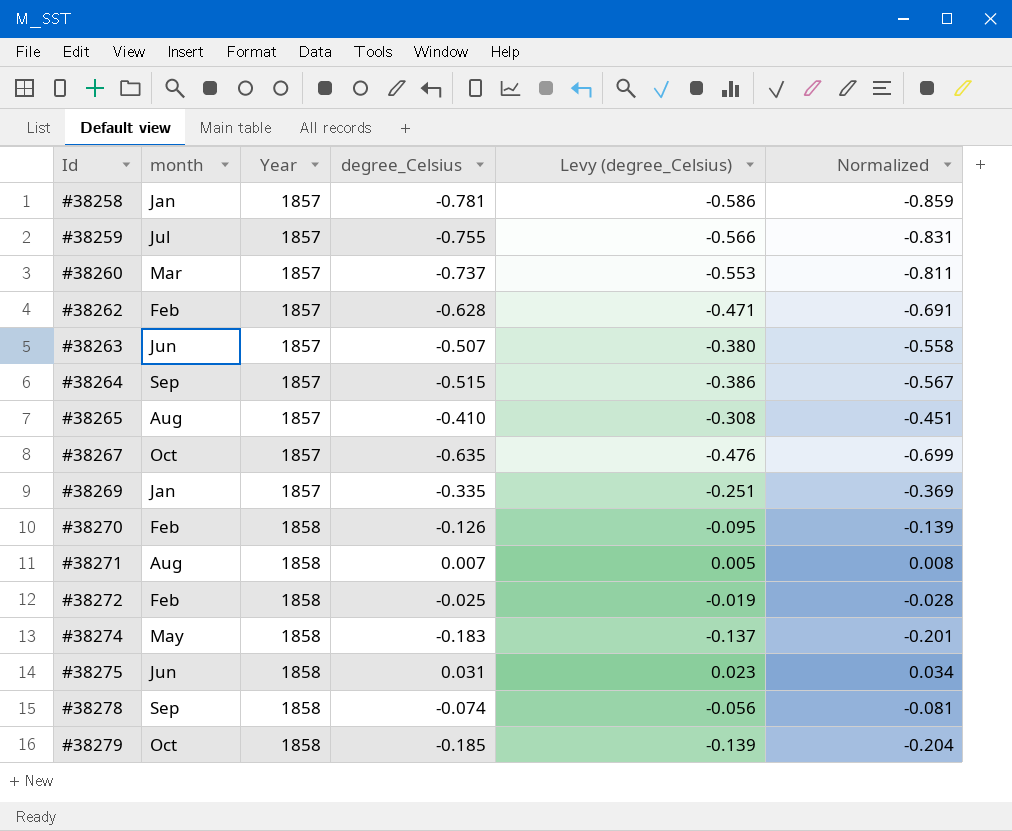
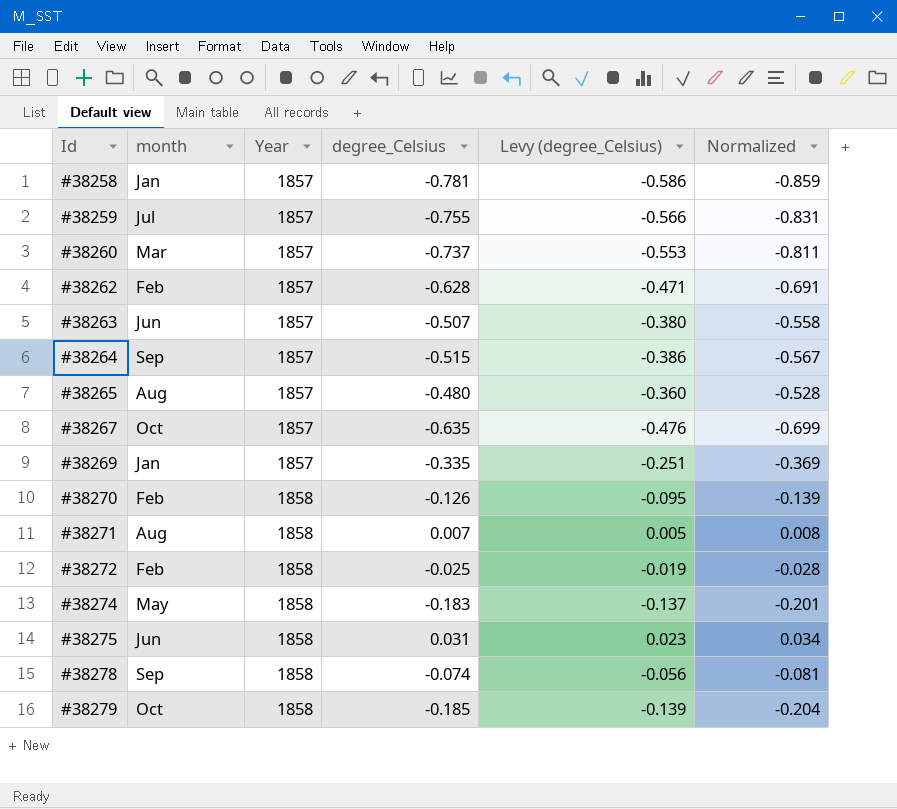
#38265 | degree_Celsius: -0.410 -> -0.480
#38265 | Levy (degree_Celsius): -0.308 -> -0.360
#38265 | Normalized: -0.451 -> -0.528

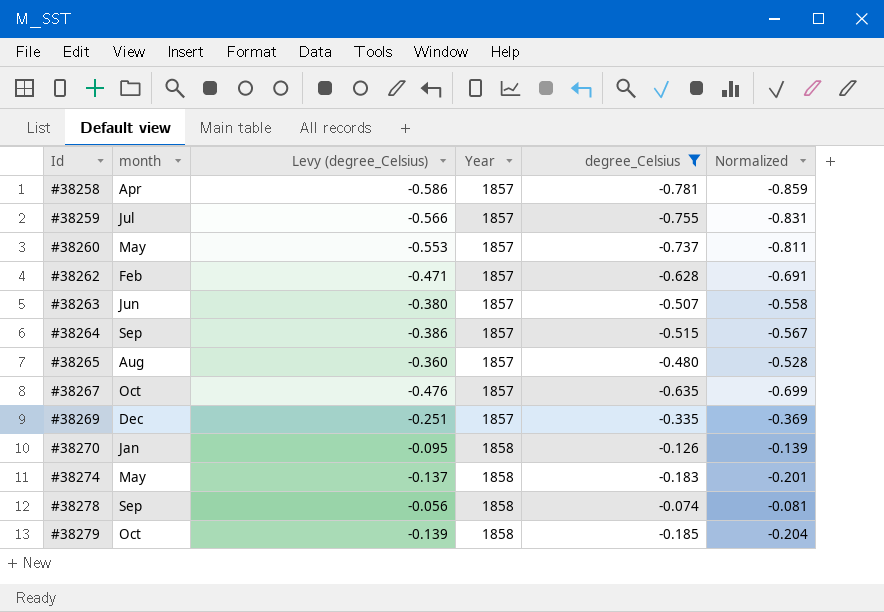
filter: none -> degree_Celsius <= -0.074
column Levy (degree_Celsius) | position: 5 -> 3
#38258 | month: Jan -> Apr
#38260 | month: Mar -> May
#38269 | month: Jan -> Dec
#38270 | month: Feb -> Jan

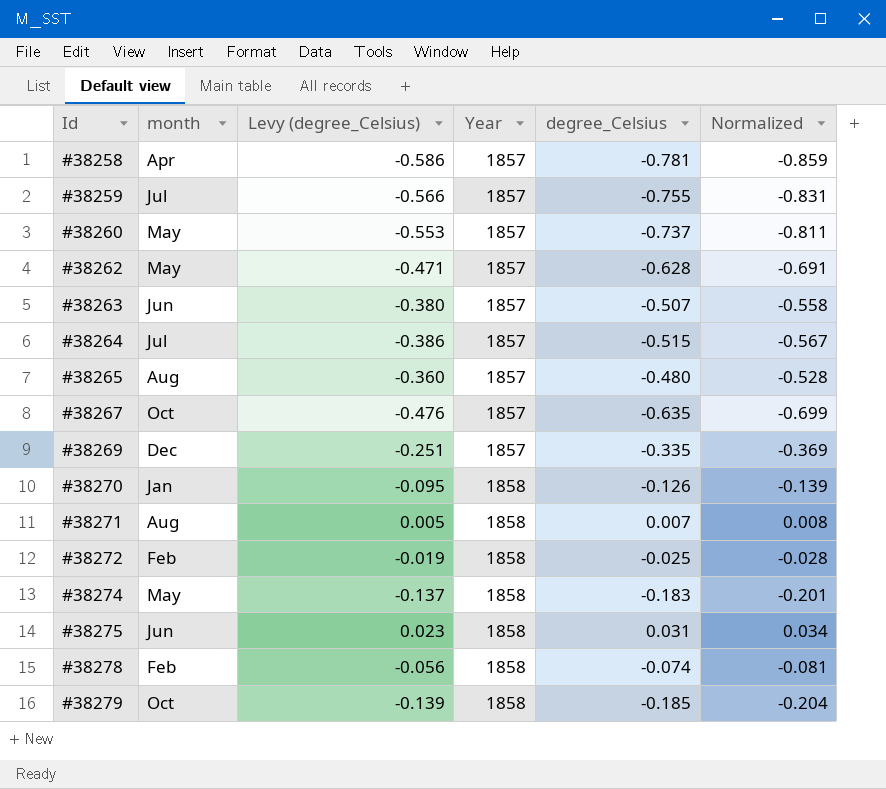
filter: degree_Celsius <= -0.074 -> none
#38262 | month: Feb -> May
#38264 | month: Sep -> Jul
#38278 | month: Sep -> Feb

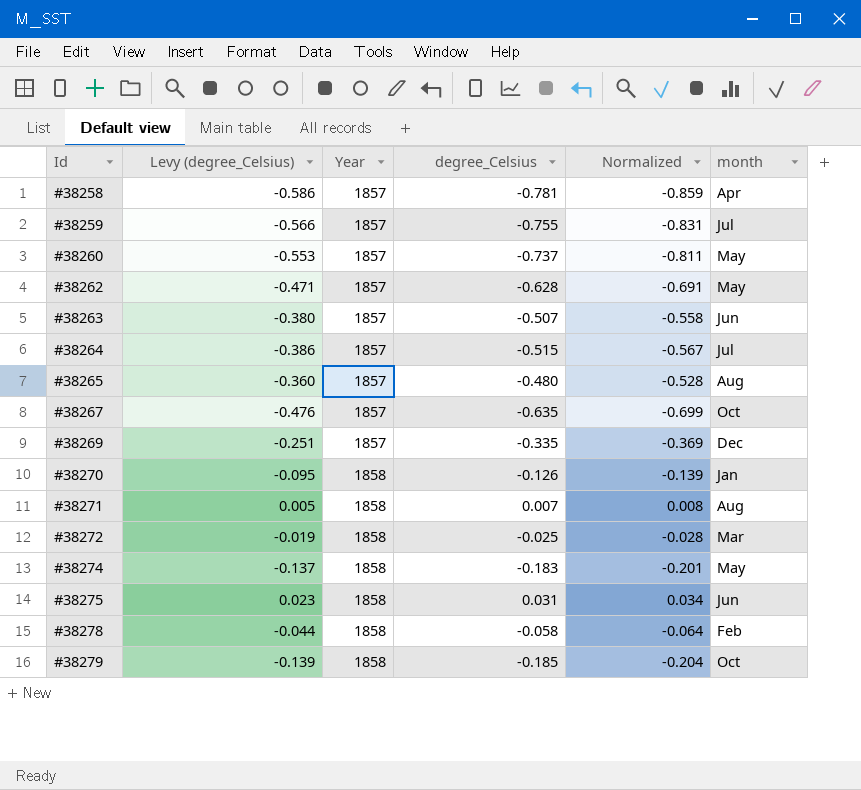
column month | position: 2 -> 6
#38272 | month: Feb -> Mar
#38278 | Levy (degree_Celsius): -0.056 -> -0.044
#38278 | degree_Celsius: -0.074 -> -0.058
#38278 | Normalized: -0.081 -> -0.064

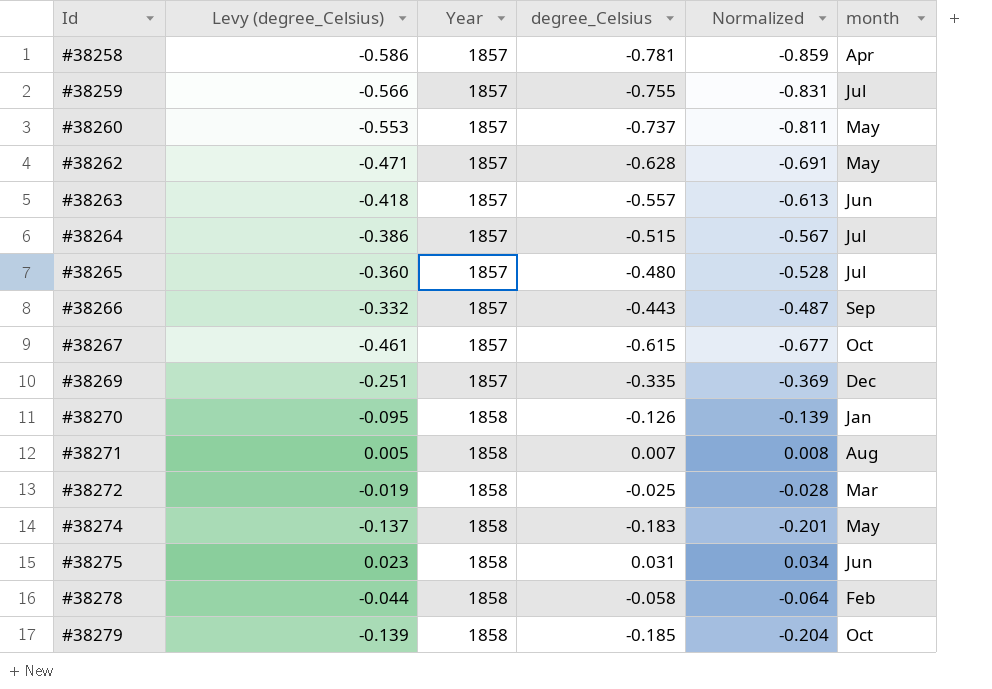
#38263 | Levy (degree_Celsius): -0.380 -> -0.418
#38263 | degree_Celsius: -0.507 -> -0.557
#38263 | Normalized: -0.558 -> -0.613
#38265 | month: Aug -> Jul
row #38266: none -> -0.332 | 1857 | -0.443 | -0.487 | Sep
#38267 | Levy (degree_Celsius): -0.476 -> -0.461
#38267 | degree_Celsius: -0.635 -> -0.615
#38267 | Normalized: -0.699 -> -0.677

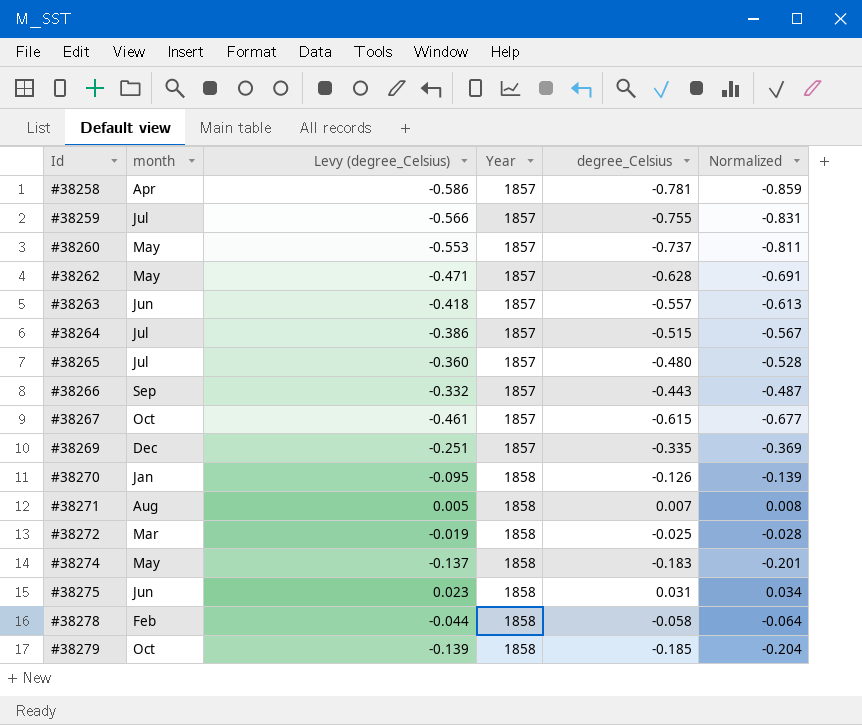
column month | position: 6 -> 2

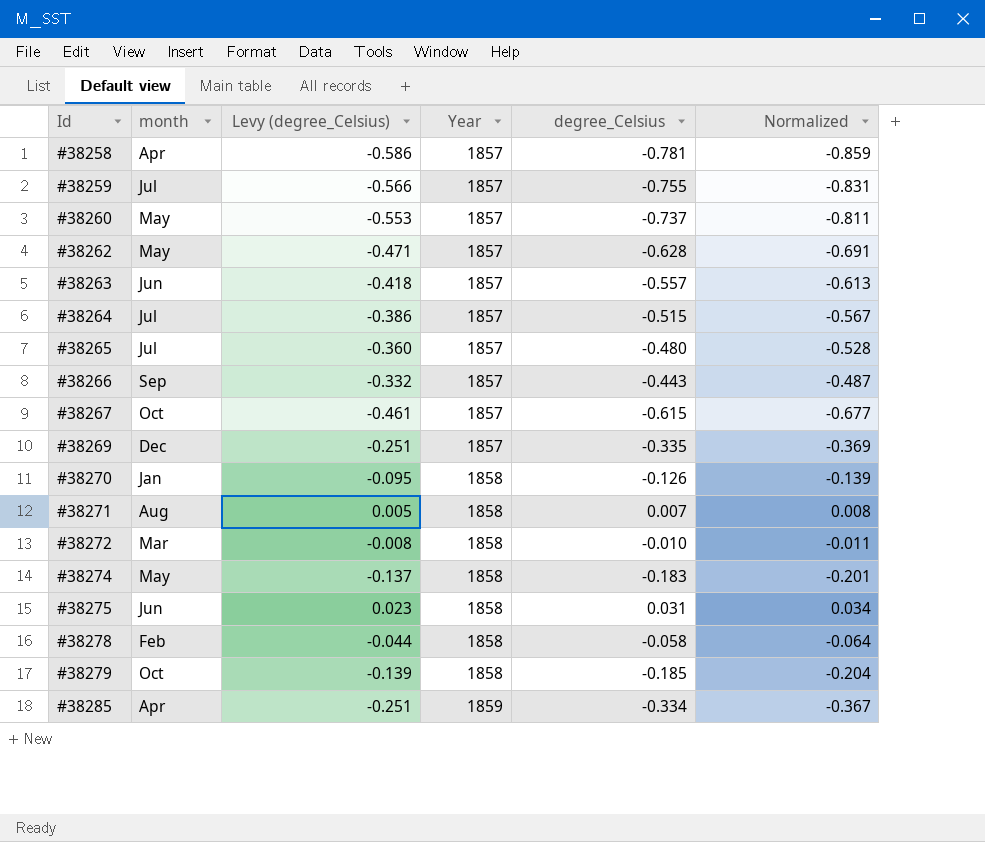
#38272 | Levy (degree_Celsius): -0.019 -> -0.008
#38272 | degree_Celsius: -0.025 -> -0.010
#38272 | Normalized: -0.028 -> -0.011
row #38285: none -> Apr | -0.251 | 1859 | -0.334 | -0.367

